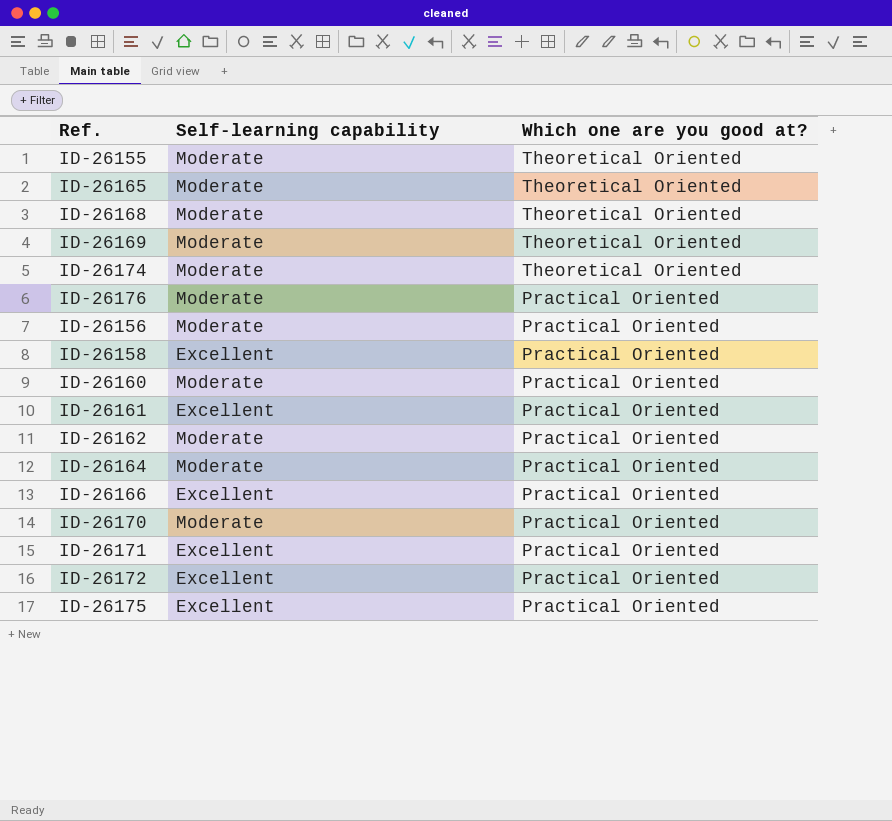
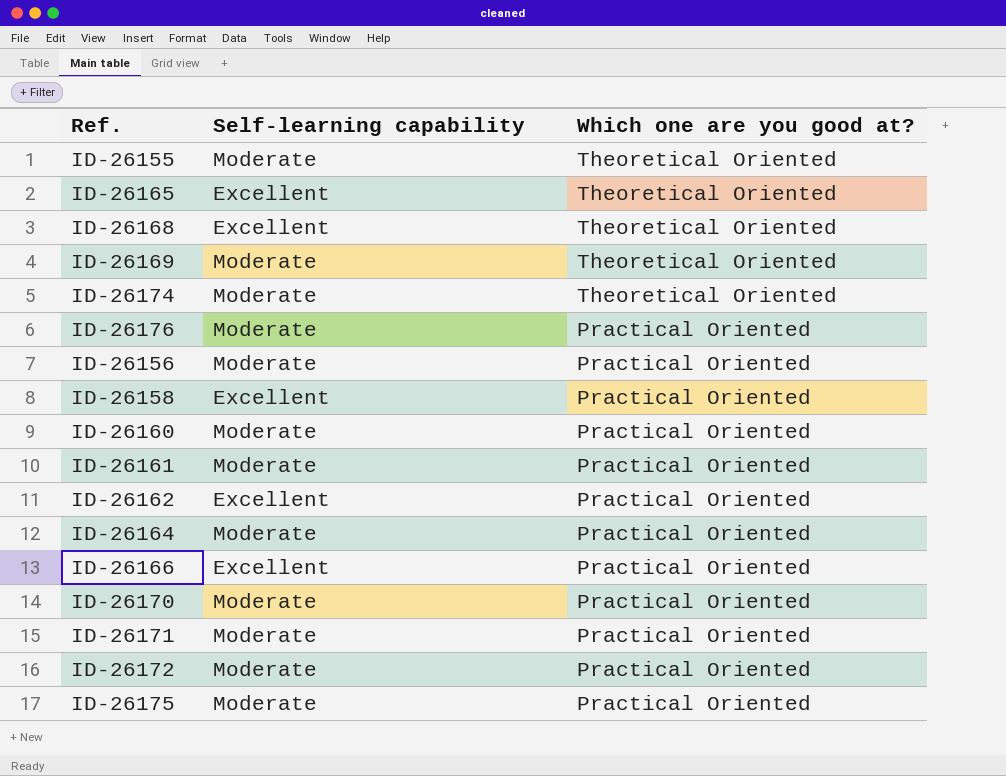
ID-26165 | Self-learning capability: Moderate -> Excellent
ID-26168 | Self-learning capability: Moderate -> Excellent
ID-26161 | Self-learning capability: Excellent -> Moderate
ID-26162 | Self-learning capability: Moderate -> Excellent
ID-26171 | Self-learning capability: Excellent -> Moderate
ID-26172 | Self-learning capability: Excellent -> Moderate
ID-26175 | Self-learning capability: Excellent -> Moderate

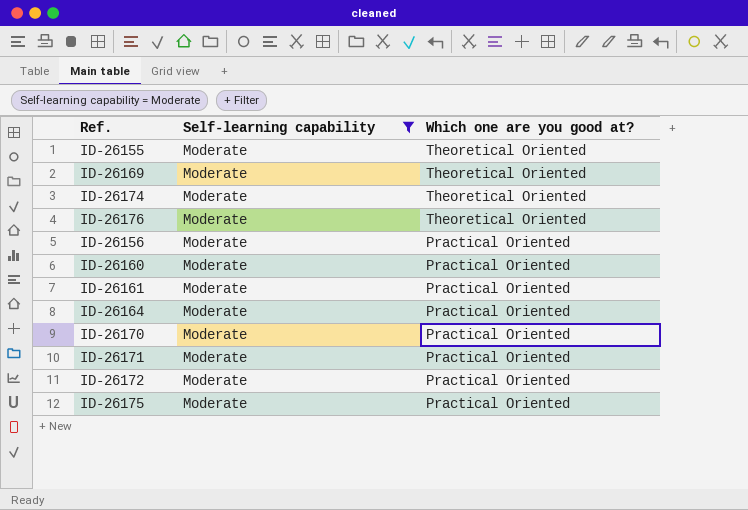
filter: none -> Self-learning capability = Moderate
ID-26176 | Which one are you good at?: Practical Oriented -> Theoretical Oriented

